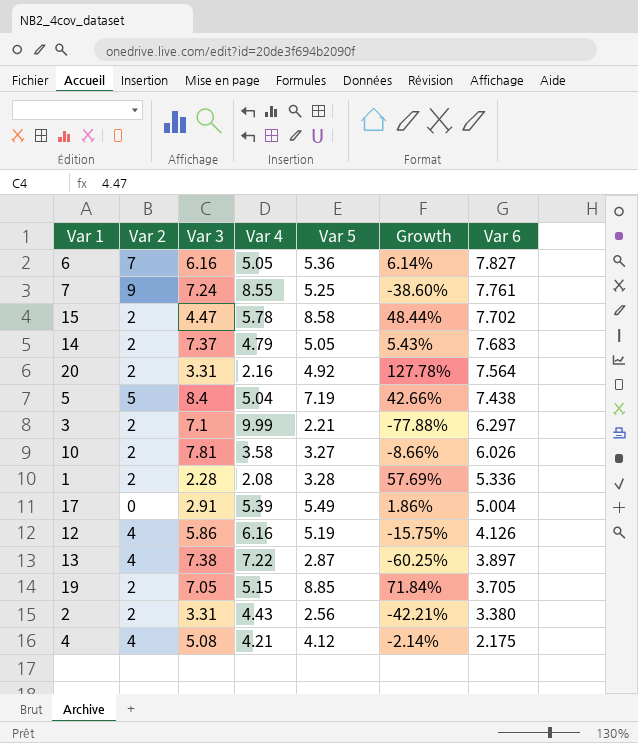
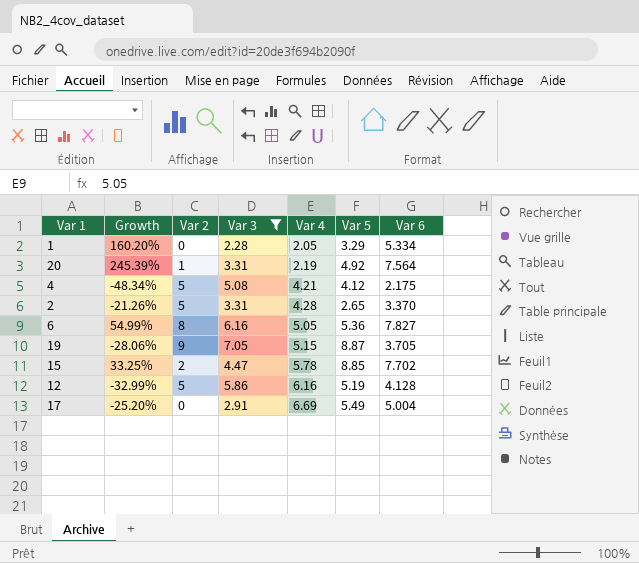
filter: none -> Var 3 <= 7.05
row order: Var 6 descending -> Var 4 ascending
column Growth | formula: ([Var 5] - [Var 4]) / [Var 4] -> ([Var 6] - [Var 4]) / [Var 4]
column Growth | position: 6 -> 2
1 | Var 2: 2 -> 0
1 | Var 4: 2.08 -> 2.05
1 | Var 5: 3.28 -> 3.29
1 | Var 6: 5.336 -> 5.334
20 | Var 2: 2 -> 1
20 | Var 4: 2.16 -> 2.19
4 | Var 2: 4 -> 5
2 | Var 2: 2 -> 5
2 | Var 4: 4.43 -> 4.28
2 | Var 5: 2.56 -> 2.65
2 | Var 6: 3.380 -> 3.370
6 | Var 2: 7 -> 8
19 | Var 2: 2 -> 9
19 | Var 5: 8.85 -> 8.87
15 | Var 5: 8.58 -> 8.85
12 | Var 2: 4 -> 5
12 | Var 6: 4.126 -> 4.128
17 | Var 4: 5.39 -> 6.69

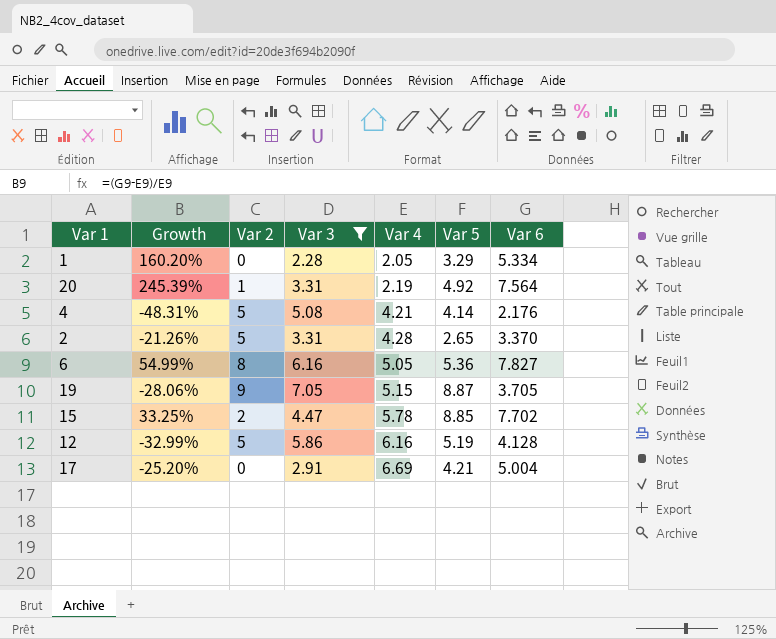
4 | Growth: -48.34% -> -48.31%
4 | Var 5: 4.12 -> 4.14
4 | Var 6: 2.175 -> 2.176
17 | Var 5: 5.49 -> 4.21

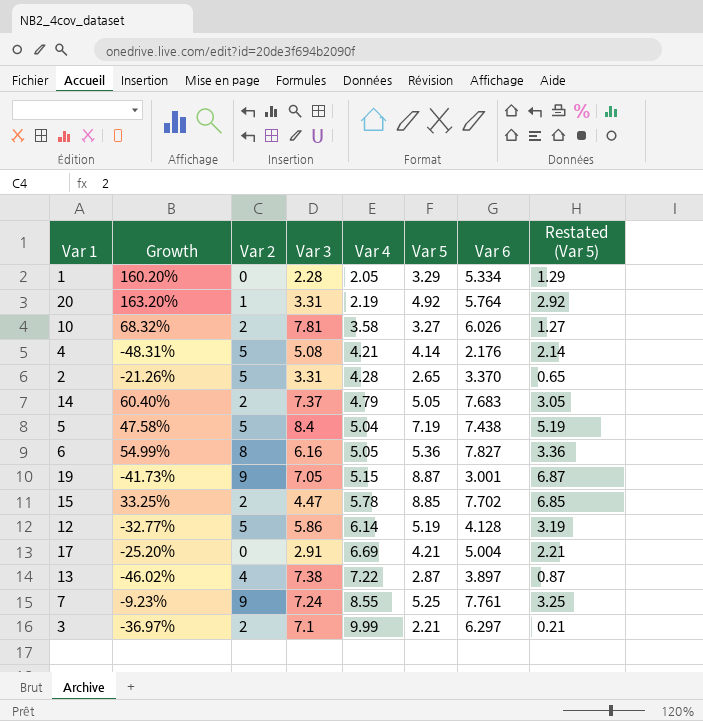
filter: Var 3 <= 7.05 -> none
column Restated (Var 5) | formula: none -> [Var 5] - 2
20 | Growth: 245.39% -> 163.20%
20 | Var 6: 7.564 -> 5.764
19 | Growth: -28.06% -> -41.73%
19 | Var 6: 3.705 -> 3.001
12 | Growth: -32.99% -> -32.77%
12 | Var 4: 6.16 -> 6.14

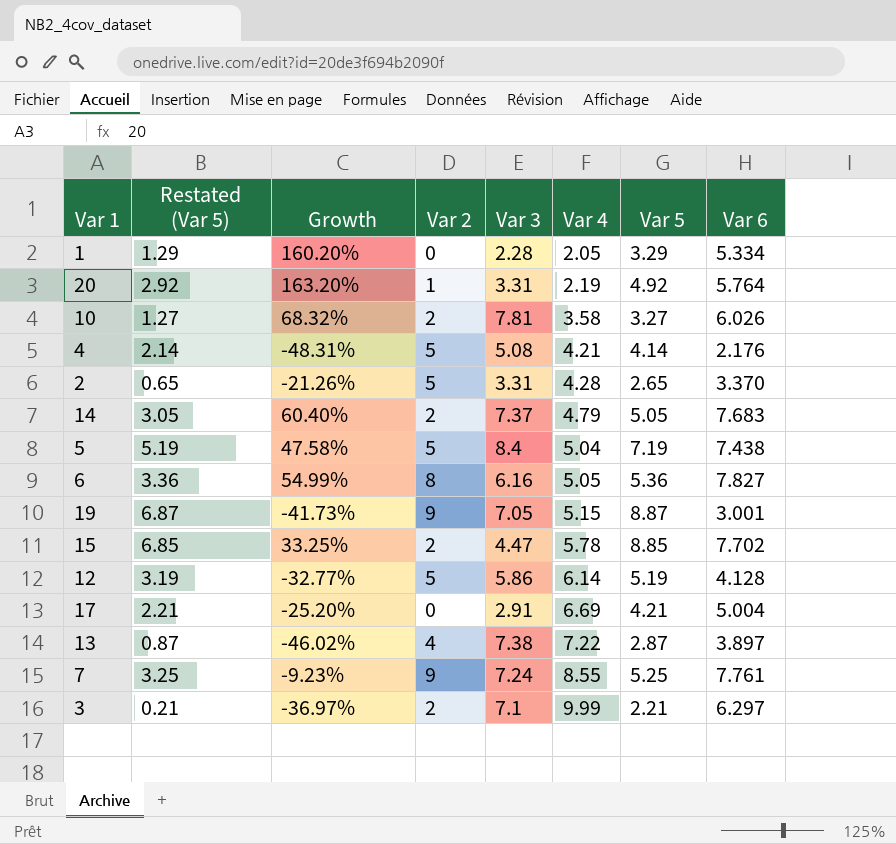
column Restated (Var 5) | position: 8 -> 2

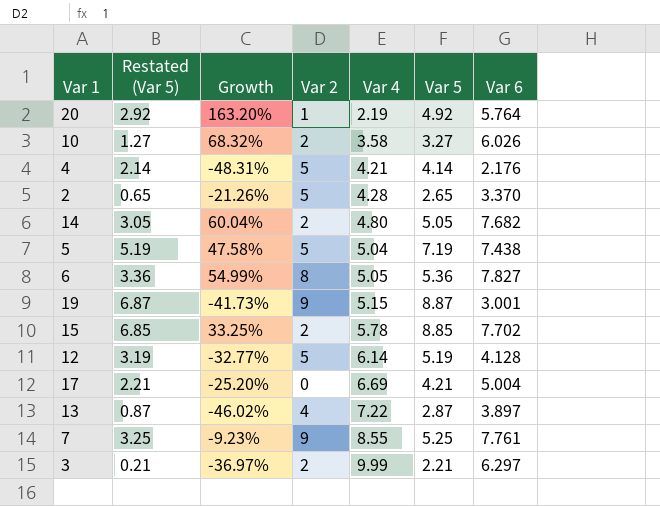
column Var 3 | position: 5 -> none
row 1: 1.29 | 160.20% | 0 | 2.28 | 2.05 | 3.29 | 5.334 -> none
14 | Growth: 60.40% -> 60.04%
14 | Var 4: 4.79 -> 4.80
14 | Var 6: 7.683 -> 7.682

